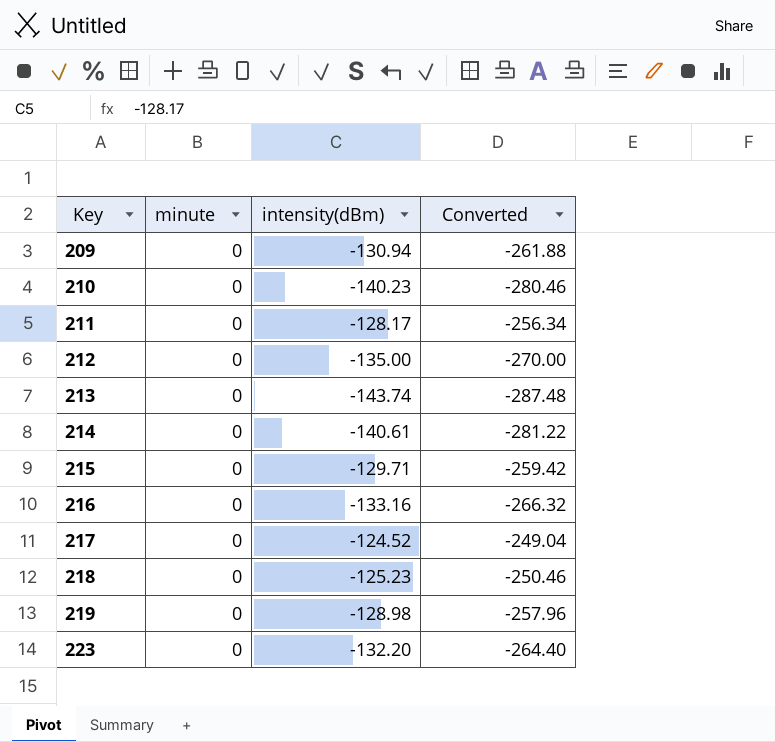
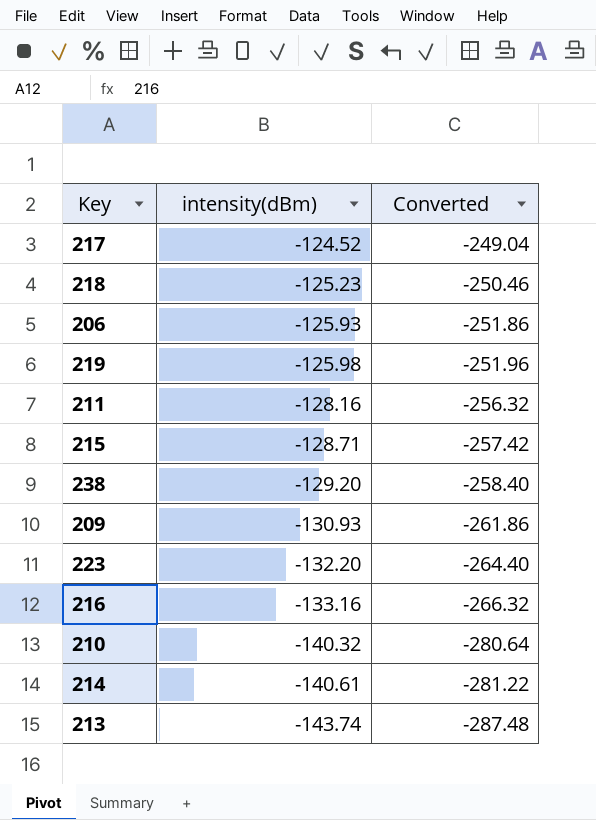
row order: Key ascending -> intensity(dBm) descending
column minute | position: 2 -> none
row 212: 0 | -135.00 | -270.00 -> none
row 206: none -> -125.93 | -251.86
219 | intensity(dBm): -128.98 -> -125.98
219 | Converted: -257.96 -> -251.96
211 | intensity(dBm): -128.17 -> -128.16
211 | Converted: -256.34 -> -256.32
215 | intensity(dBm): -129.71 -> -128.71
215 | Converted: -259.42 -> -257.42
row 238: none -> -129.20 | -258.40
209 | intensity(dBm): -130.94 -> -130.93
209 | Converted: -261.88 -> -261.86
210 | intensity(dBm): -140.23 -> -140.32
210 | Converted: -280.46 -> -280.64

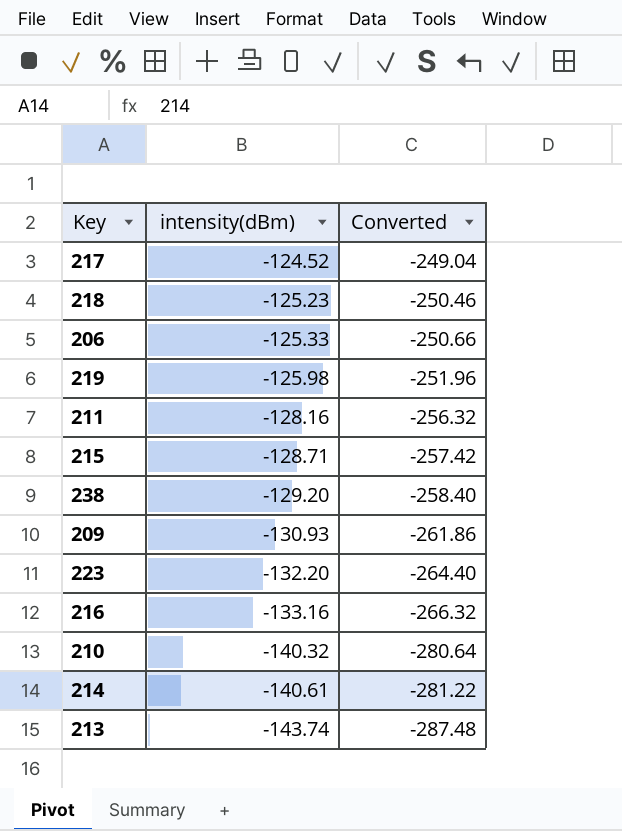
206 | intensity(dBm): -125.93 -> -125.33
206 | Converted: -251.86 -> -250.66

